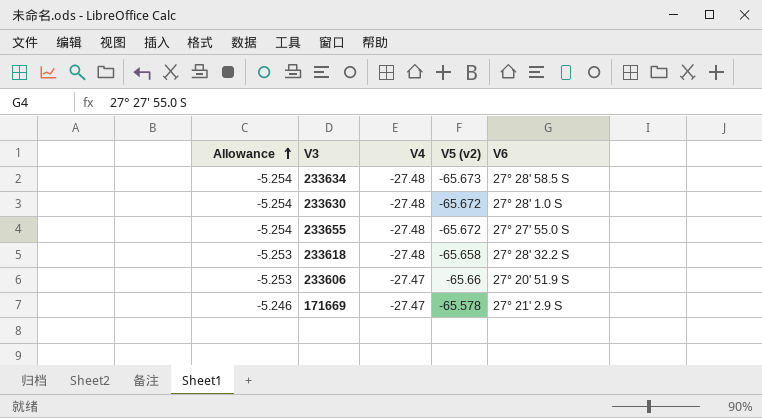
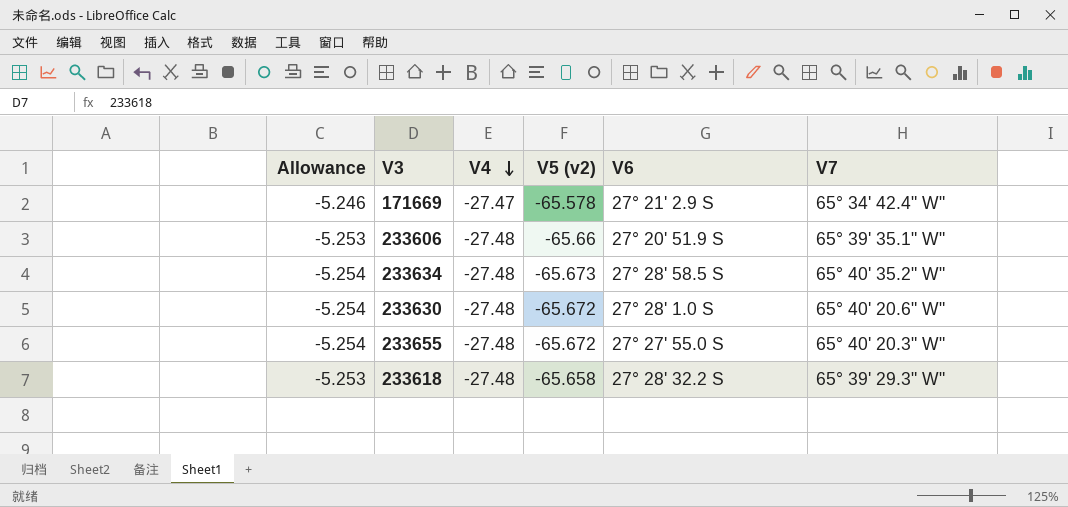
row order: Allowance ascending -> V4 descending
column V7 | position: none -> 6
233606 | V4: -27.47 -> -27.48

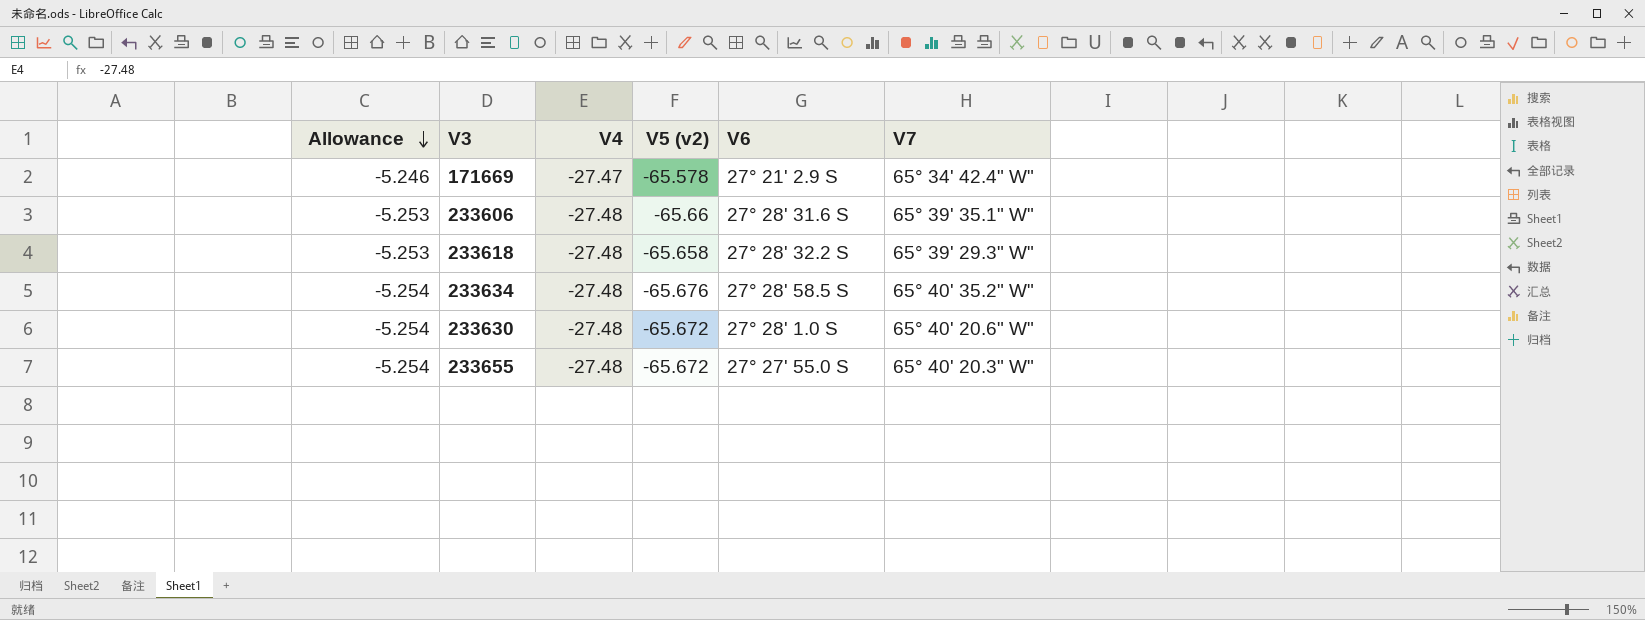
row order: V4 descending -> Allowance descending
233606 | V6: 27° 20' 51.9 S -> 27° 28' 31.6 S
233634 | V5 (v2): -65.673 -> -65.676

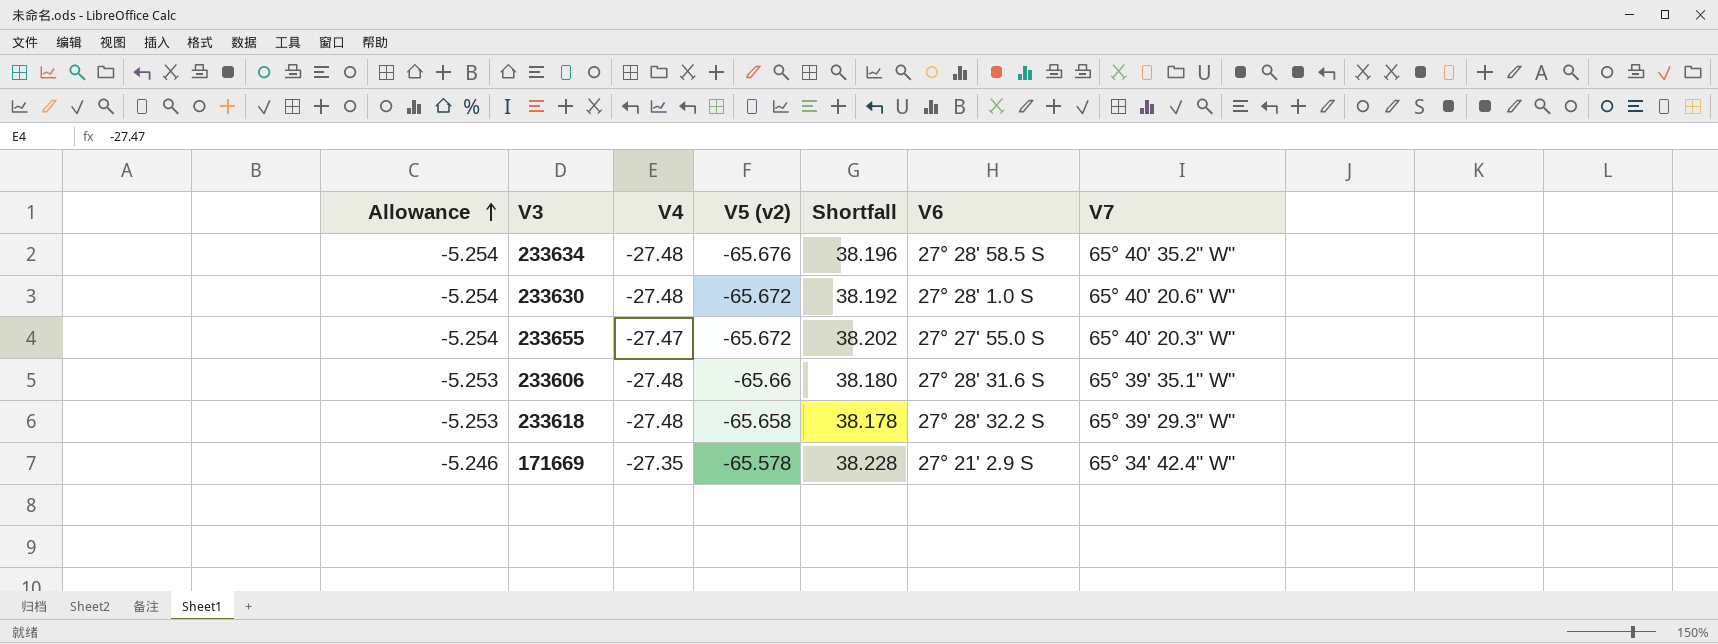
row order: Allowance descending -> Allowance ascending
column Shortfall | formula: none -> [V4] - [V5 (v2)]
233655 | V4: -27.48 -> -27.47
171669 | V4: -27.47 -> -27.35

